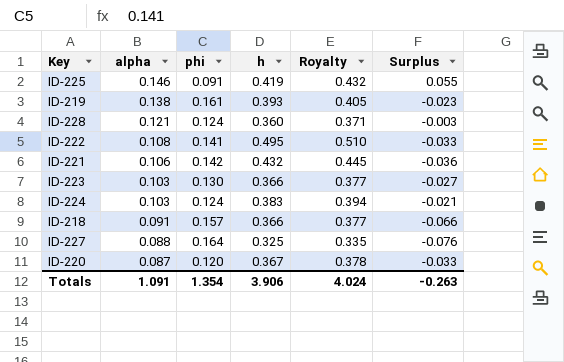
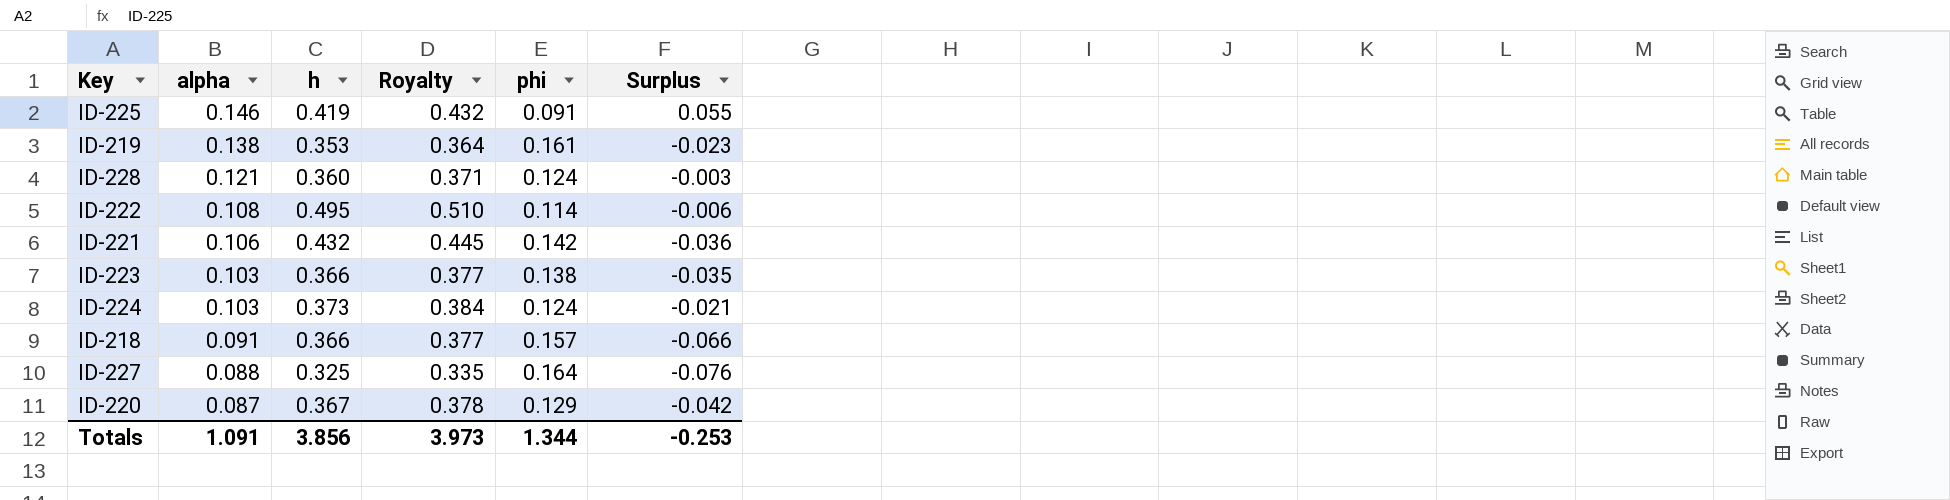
column phi | position: 3 -> 5
ID-219 | h: 0.393 -> 0.353
ID-219 | Royalty: 0.405 -> 0.364
ID-222 | phi: 0.141 -> 0.114
ID-222 | Surplus: -0.033 -> -0.006
ID-223 | phi: 0.130 -> 0.138
ID-223 | Surplus: -0.027 -> -0.035
ID-224 | h: 0.383 -> 0.373
ID-224 | Royalty: 0.394 -> 0.384
ID-220 | phi: 0.120 -> 0.129
ID-220 | Surplus: -0.033 -> -0.042
Totals | h: 3.906 -> 3.856
Totals | Royalty: 4.024 -> 3.973
Totals | phi: 1.354 -> 1.344
Totals | Surplus: -0.263 -> -0.253

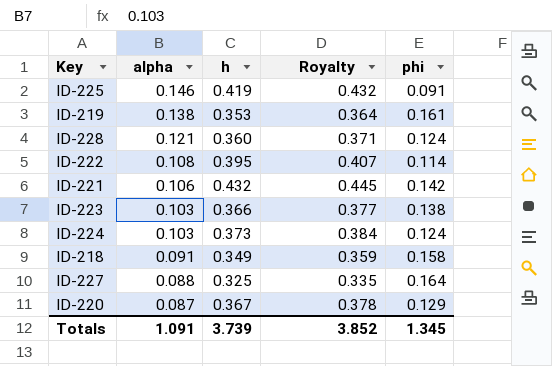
column Surplus | formula: [alpha] - [phi] -> none
ID-222 | h: 0.495 -> 0.395
ID-222 | Royalty: 0.510 -> 0.407
ID-218 | h: 0.366 -> 0.349
ID-218 | Royalty: 0.377 -> 0.359
ID-218 | phi: 0.157 -> 0.158
Totals | h: 3.856 -> 3.739
Totals | Royalty: 3.973 -> 3.852
Totals | phi: 1.344 -> 1.345

